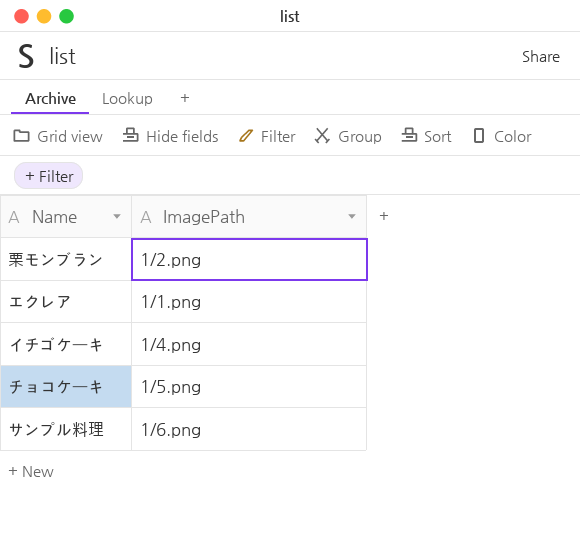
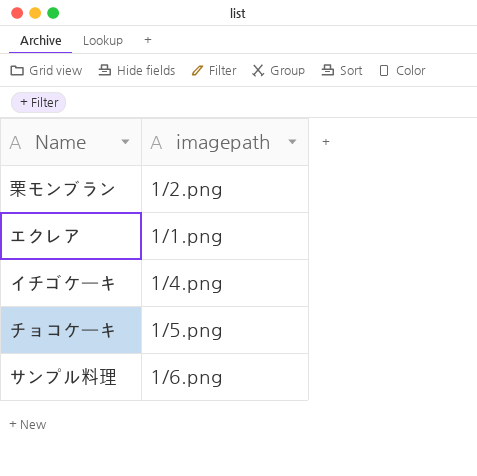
column name: ImagePath -> imagepath

